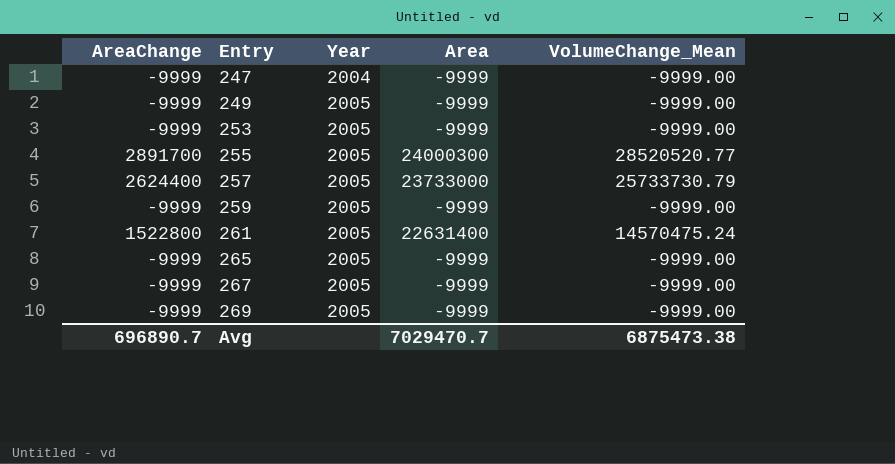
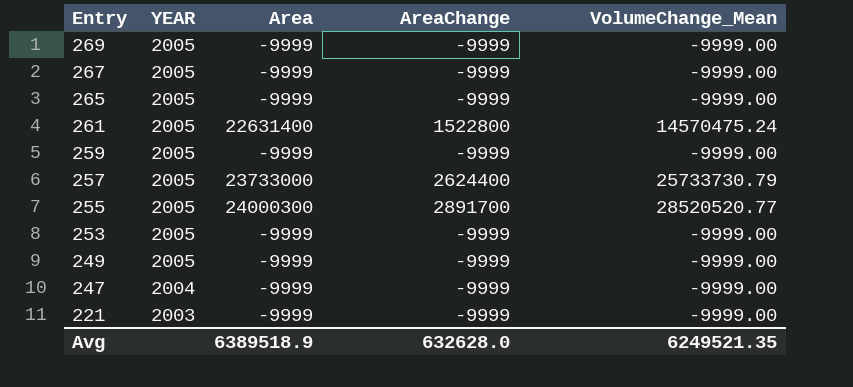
row order: Entry ascending -> Entry descending
column name: Year -> YEAR
column AreaChange | position: 1 -> 4
row 221: none -> 2003 | -9999 | -9999 | -9999.00
Avg | Area: 7029470.7 -> 6389518.9
Avg | AreaChange: 696890.7 -> 632628.0
Avg | VolumeChange_Mean: 6875473.38 -> 6249521.35

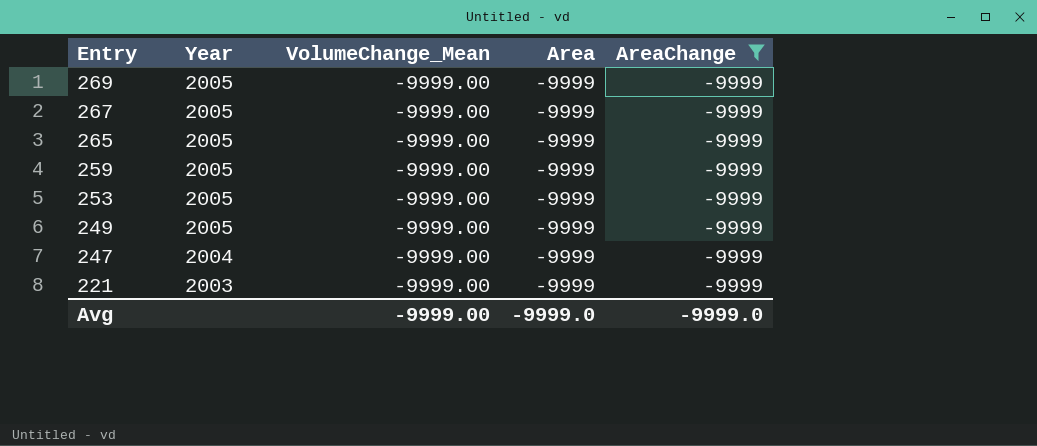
filter: none -> AreaChange = -9999
column name: YEAR -> Year
column VolumeChange_Mean | position: 5 -> 3
Avg | VolumeChange_Mean: 6249521.35 -> -9999.00
Avg | Area: 6389518.9 -> -9999.0
Avg | AreaChange: 632628.0 -> -9999.0

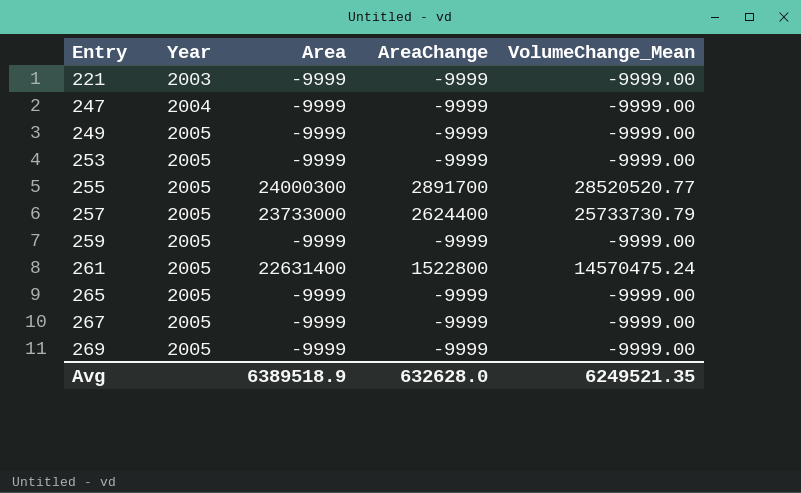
filter: AreaChange = -9999 -> none
row order: Entry descending -> Entry ascending
column VolumeChange_Mean | position: 3 -> 5
Avg | Area: -9999.0 -> 6389518.9
Avg | AreaChange: -9999.0 -> 632628.0
Avg | VolumeChange_Mean: -9999.00 -> 6249521.35

